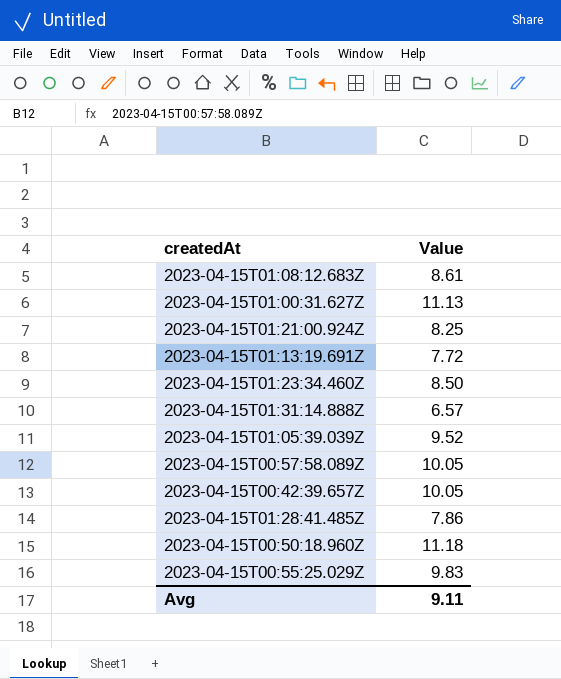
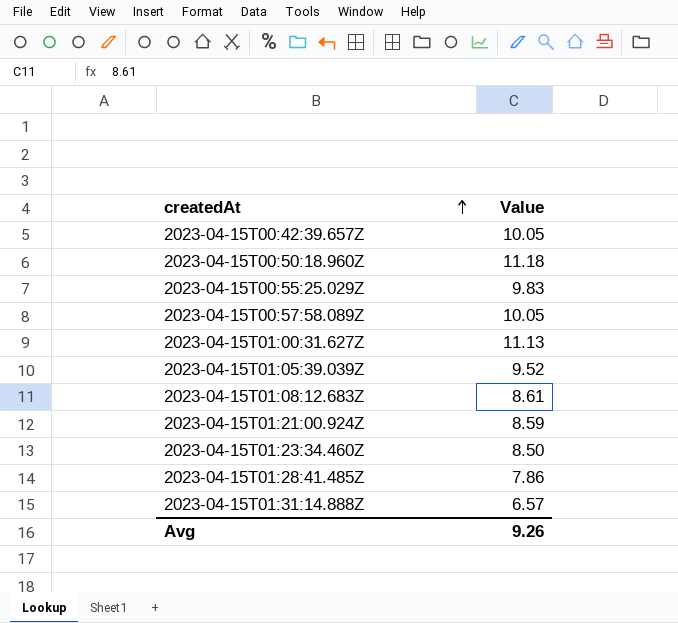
row order: none -> createdAt ascending
row 2023-04-15T01:13:19.691Z: 7.72 -> none
2023-04-15T01:21:00.924Z | Value: 8.25 -> 8.59
Avg | Value: 9.11 -> 9.26

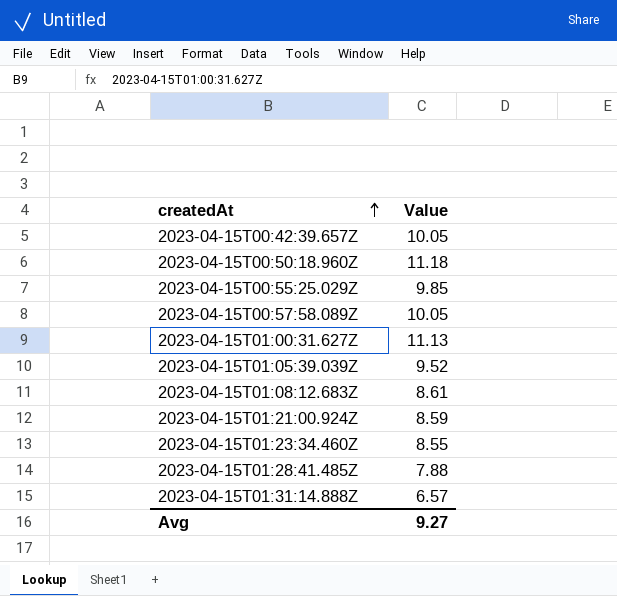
2023-04-15T00:55:25.029Z | Value: 9.83 -> 9.85
2023-04-15T01:23:34.460Z | Value: 8.50 -> 8.55
2023-04-15T01:28:41.485Z | Value: 7.86 -> 7.88
Avg | Value: 9.26 -> 9.27

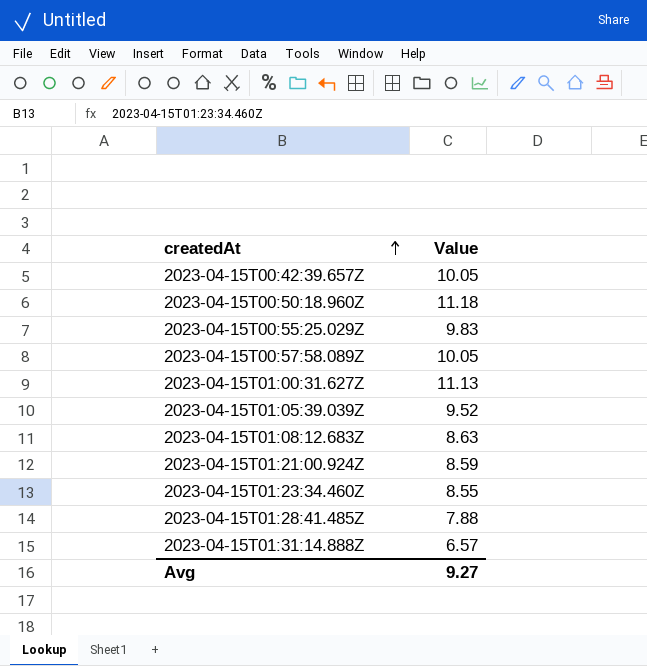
2023-04-15T00:55:25.029Z | Value: 9.85 -> 9.83
2023-04-15T01:08:12.683Z | Value: 8.61 -> 8.63

